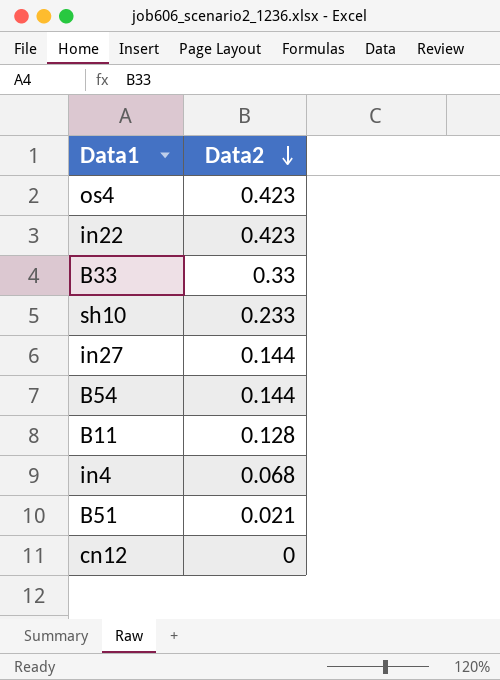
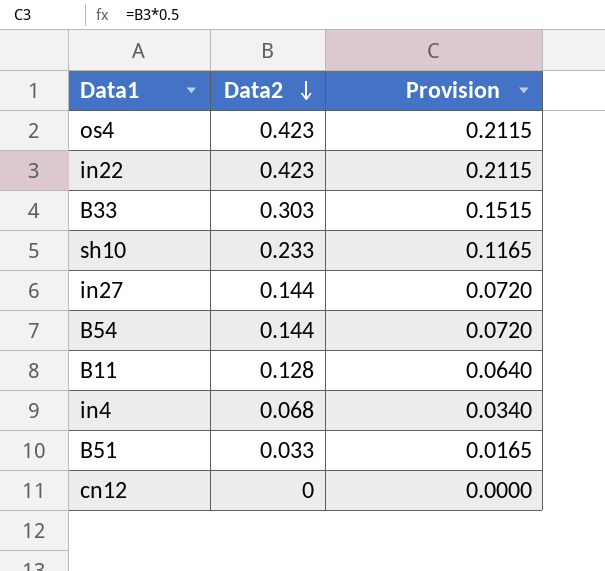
column Provision | formula: none -> [Data2] * 0.5
B33 | Data2: 0.33 -> 0.303
B51 | Data2: 0.021 -> 0.033

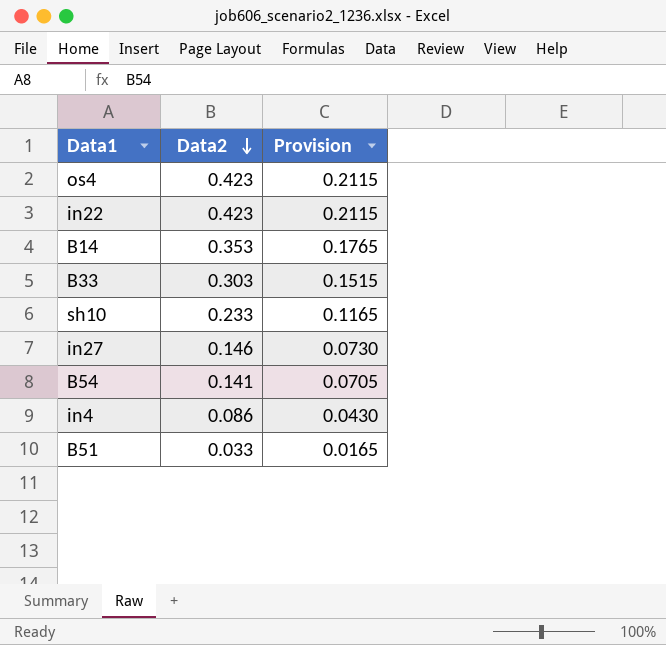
row B11: 0.128 | 0.0640 -> none
row cn12: 0 | 0.0000 -> none
row B14: none -> 0.353 | 0.1765
in27 | Data2: 0.144 -> 0.146
in27 | Provision: 0.0720 -> 0.0730
B54 | Data2: 0.144 -> 0.141
B54 | Provision: 0.0720 -> 0.0705
in4 | Data2: 0.068 -> 0.086
in4 | Provision: 0.0340 -> 0.0430

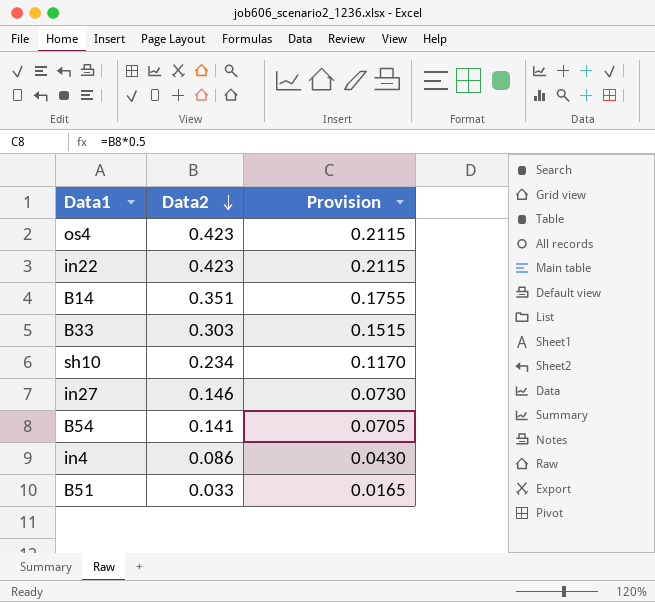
B14 | Data2: 0.353 -> 0.351
B14 | Provision: 0.1765 -> 0.1755
sh10 | Data2: 0.233 -> 0.234
sh10 | Provision: 0.1165 -> 0.1170

